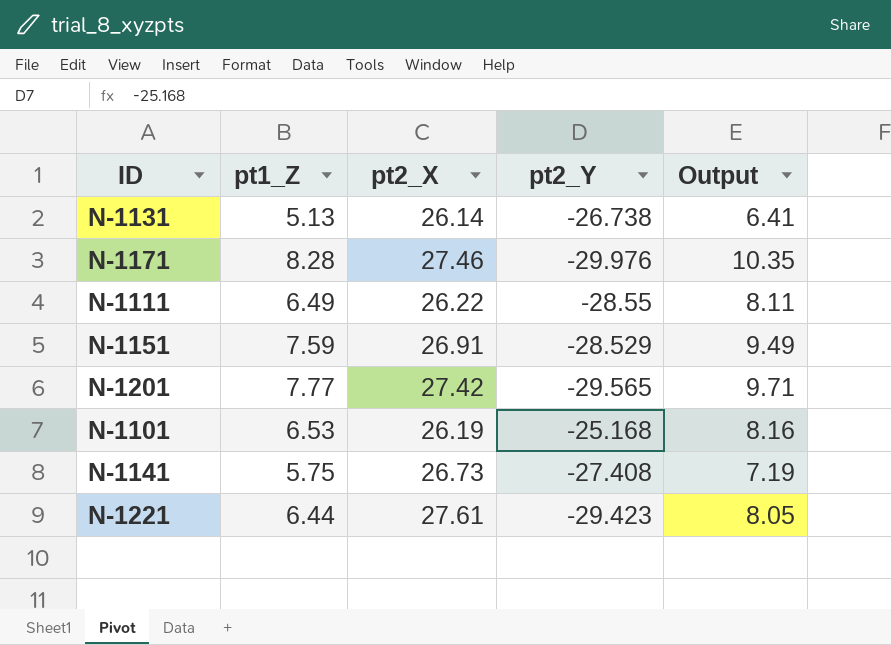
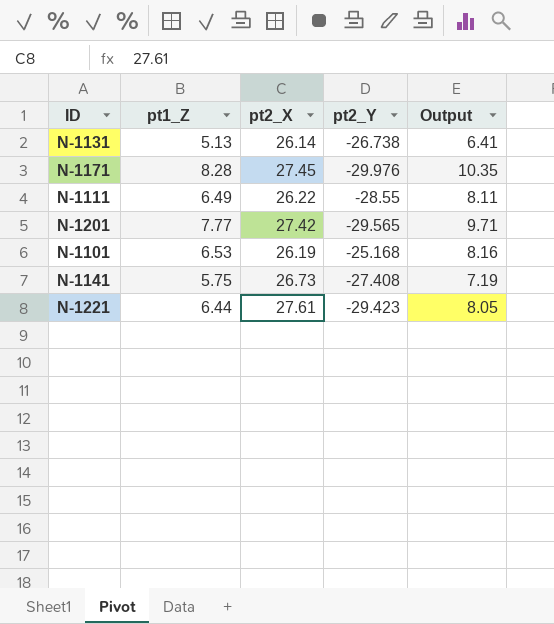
row N-1151: 7.59 | 26.91 | -28.529 | 9.49 -> none
N-1171 | pt2_X: 27.46 -> 27.45

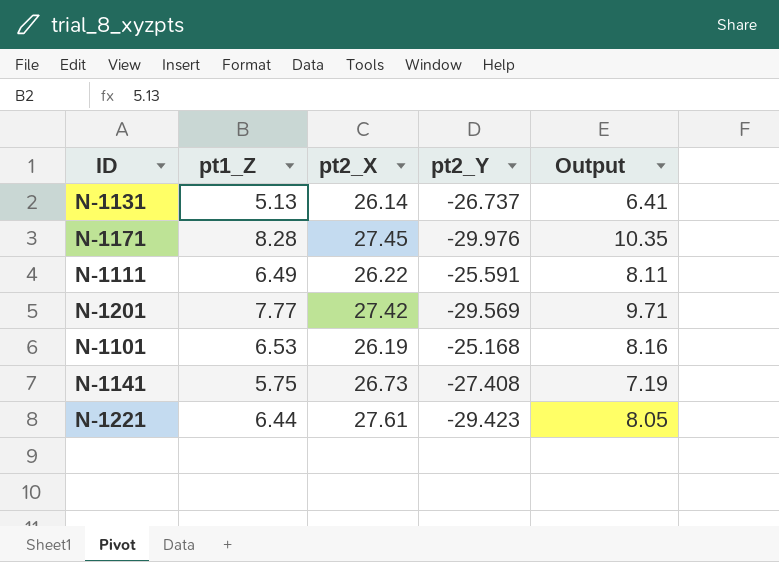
N-1131 | pt2_Y: -26.738 -> -26.737
N-1111 | pt2_Y: -28.55 -> -25.591
N-1201 | pt2_Y: -29.565 -> -29.569

